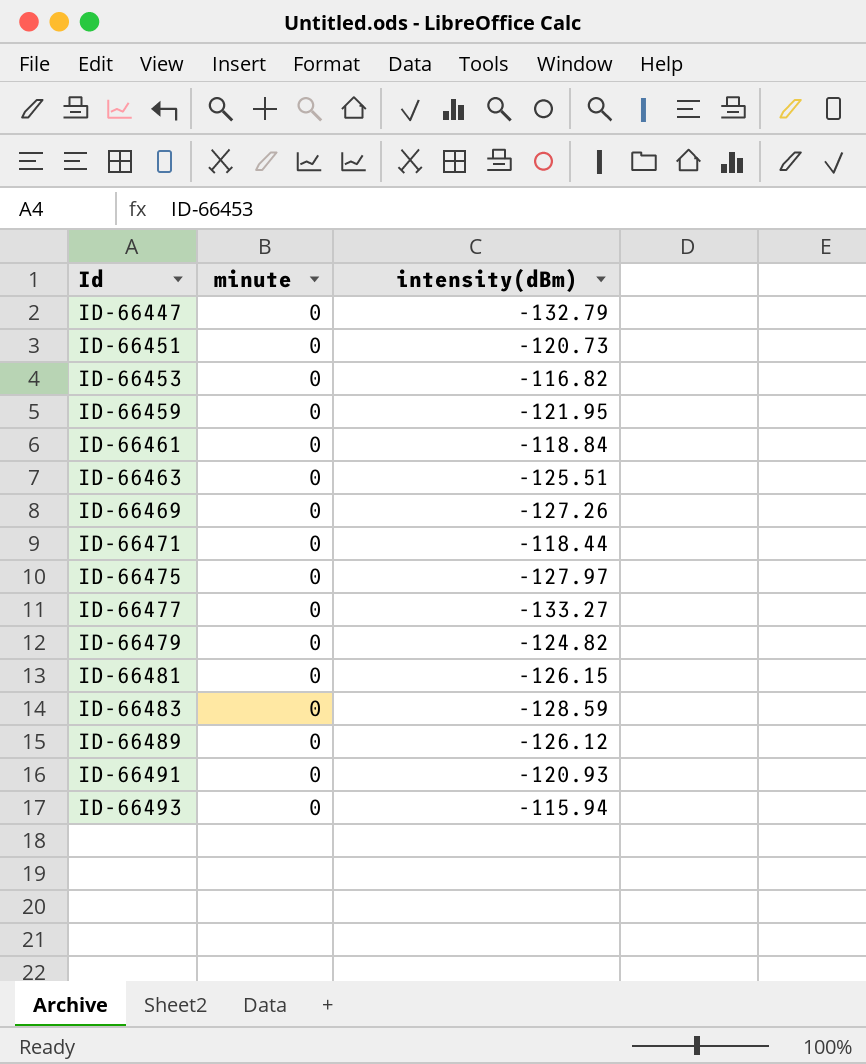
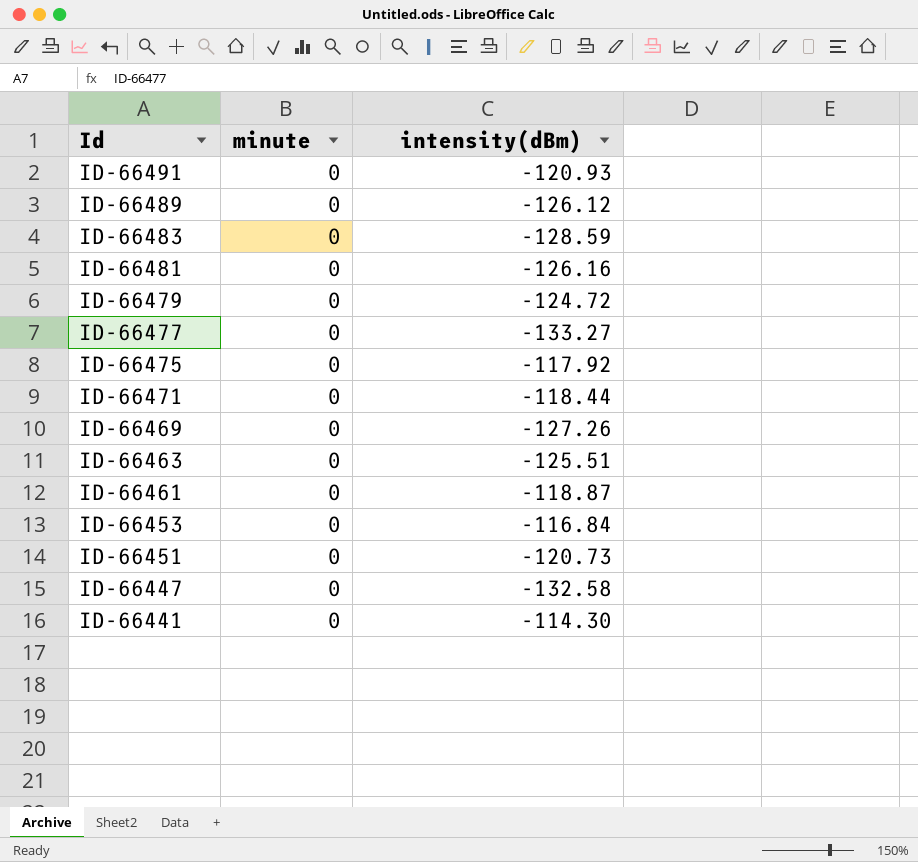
row order: Id ascending -> Id descending
row ID-66459: 0 | -121.95 -> none
row ID-66493: 0 | -115.94 -> none
ID-66481 | intensity(dBm): -126.15 -> -126.16
ID-66479 | intensity(dBm): -124.82 -> -124.72
ID-66475 | intensity(dBm): -127.97 -> -117.92
ID-66461 | intensity(dBm): -118.84 -> -118.87
ID-66453 | intensity(dBm): -116.82 -> -116.84
ID-66447 | intensity(dBm): -132.79 -> -132.58
row ID-66441: none -> 0 | -114.30

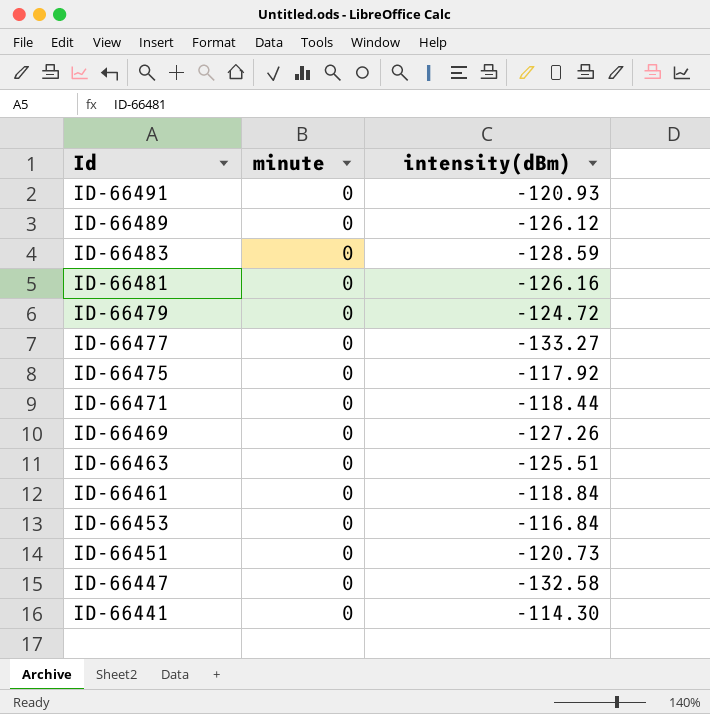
ID-66461 | intensity(dBm): -118.87 -> -118.84

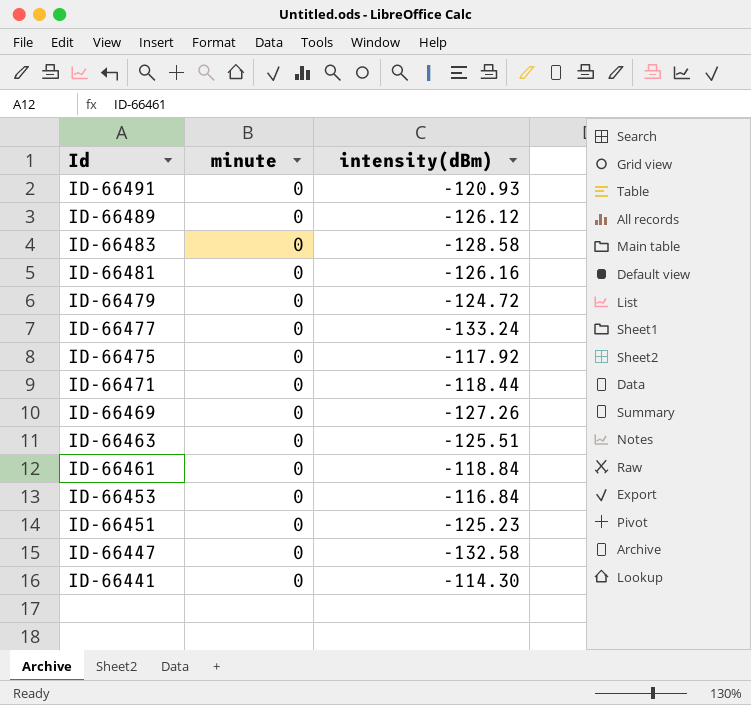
ID-66483 | intensity(dBm): -128.59 -> -128.58
ID-66477 | intensity(dBm): -133.27 -> -133.24
ID-66451 | intensity(dBm): -120.73 -> -125.23

